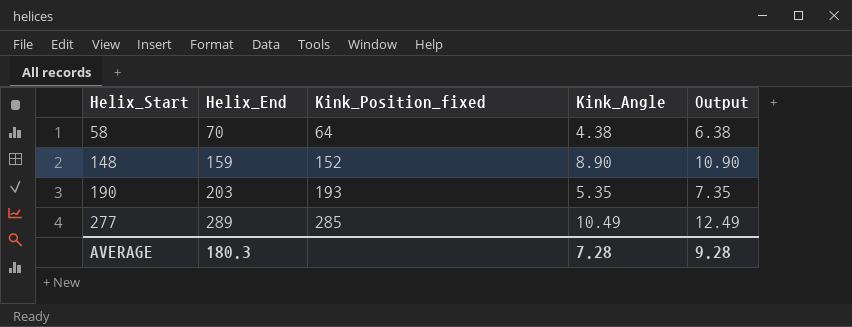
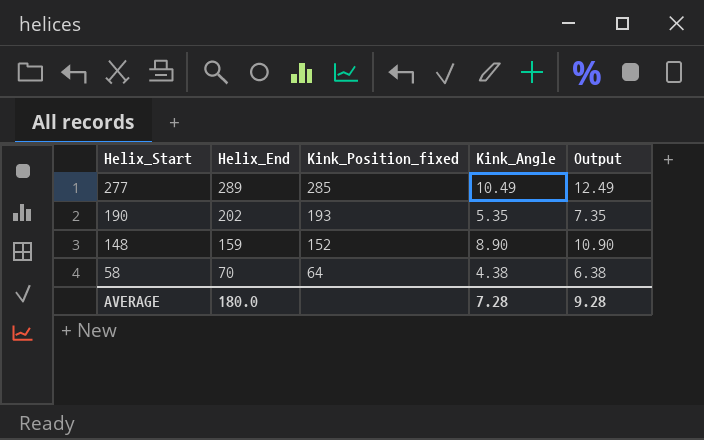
row order: Helix_Start ascending -> Helix_Start descending
190 | Helix_End: 203 -> 202
AVERAGE | Helix_End: 180.3 -> 180.0

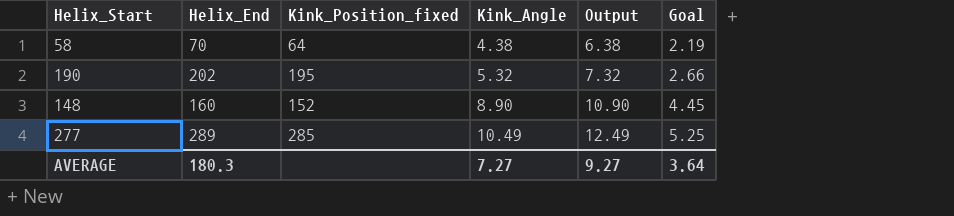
row order: Helix_Start descending -> Kink_Angle ascending
column Goal | formula: none -> [Kink_Angle] * 0.5
190 | Kink_Position_fixed: 193 -> 195
190 | Kink_Angle: 5.35 -> 5.32
190 | Output: 7.35 -> 7.32
148 | Helix_End: 159 -> 160
AVERAGE | Helix_End: 180.0 -> 180.3
AVERAGE | Kink_Angle: 7.28 -> 7.27
AVERAGE | Output: 9.28 -> 9.27

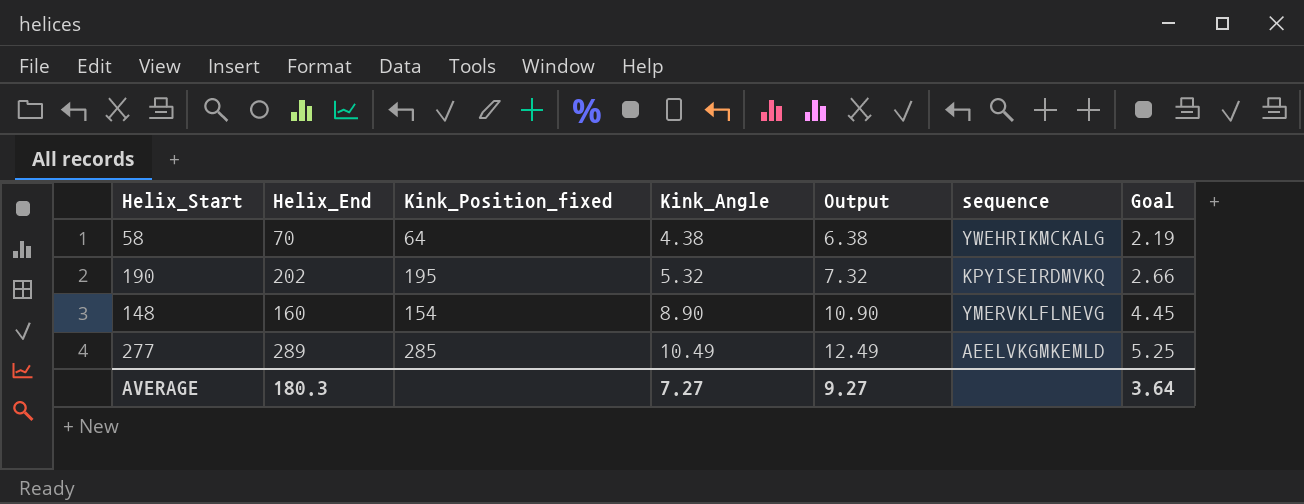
column sequence | position: none -> 6
148 | Kink_Position_fixed: 152 -> 154

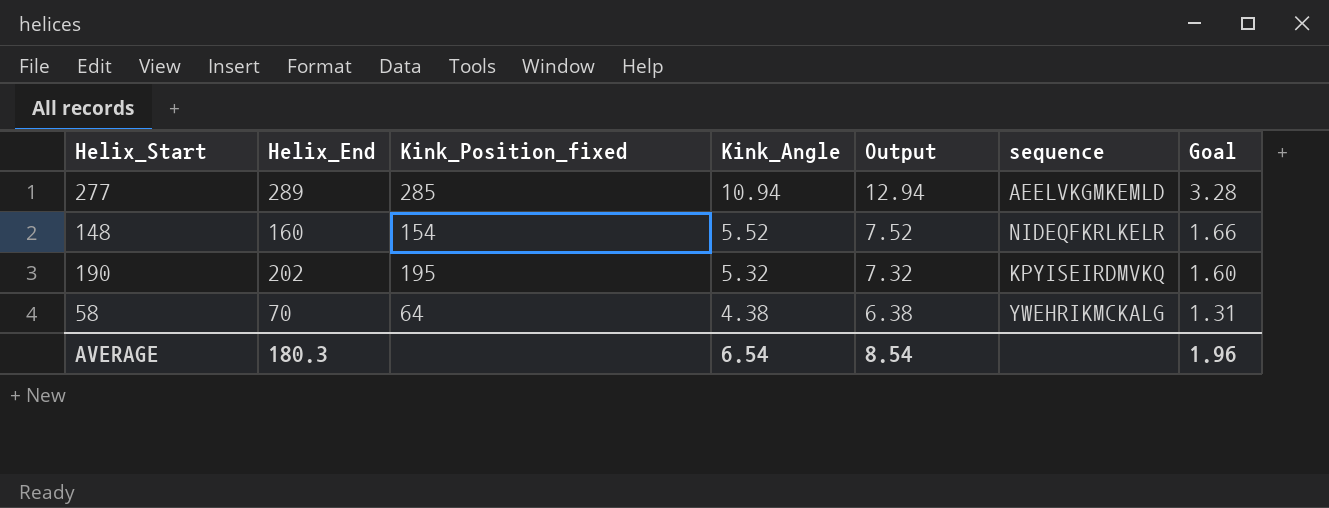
row order: Kink_Angle ascending -> Kink_Angle descending
column Goal | formula: [Kink_Angle] * 0.5 -> [Kink_Angle] * 0.3
277 | Kink_Angle: 10.49 -> 10.94
277 | Output: 12.49 -> 12.94
148 | Kink_Angle: 8.90 -> 5.52
148 | Output: 10.90 -> 7.52
148 | sequence: YMERVKLFLNEVG -> NIDEQFKRLKELR
AVERAGE | Kink_Angle: 7.27 -> 6.54
AVERAGE | Output: 9.27 -> 8.54
AVERAGE | Goal: 3.64 -> 1.96

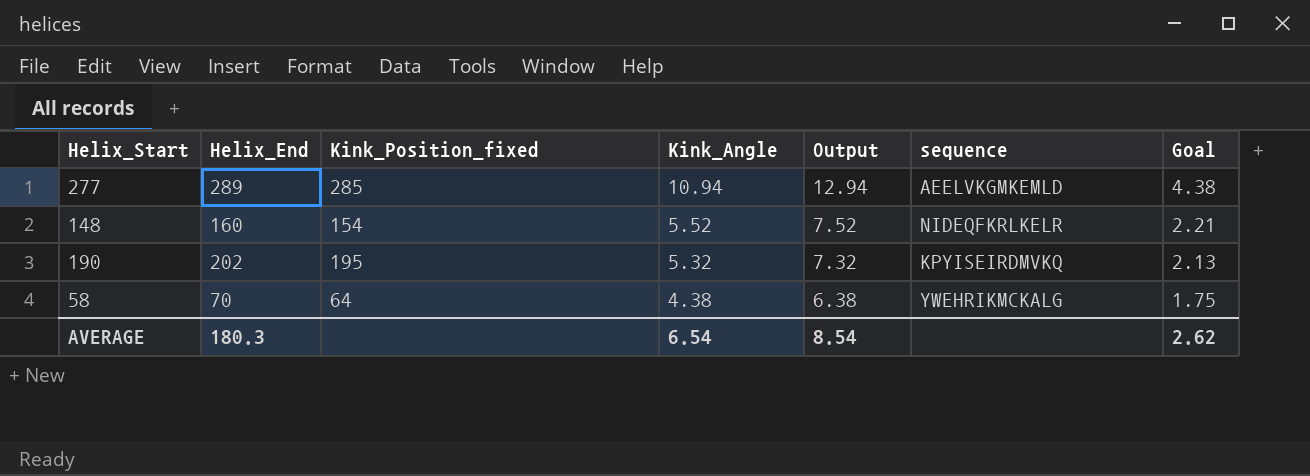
column Goal | formula: [Kink_Angle] * 0.3 -> [Kink_Angle] * 0.4
AVERAGE | Goal: 1.96 -> 2.62

